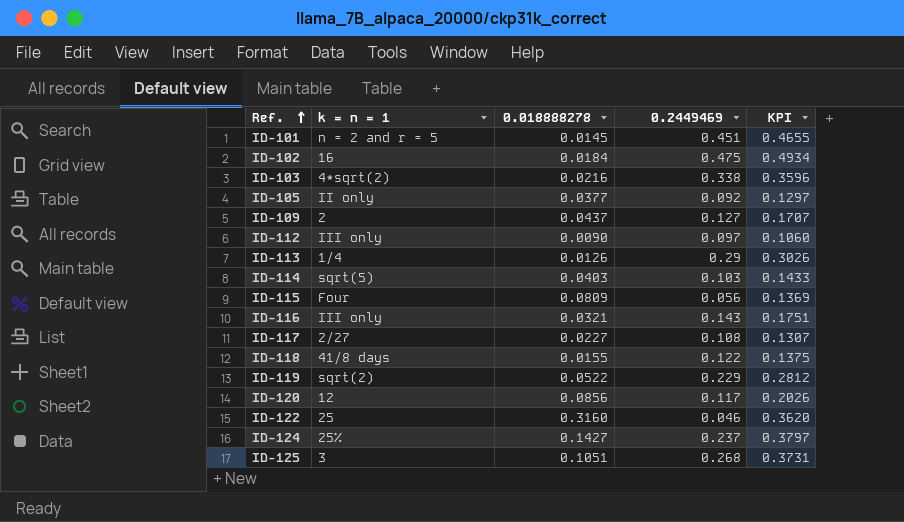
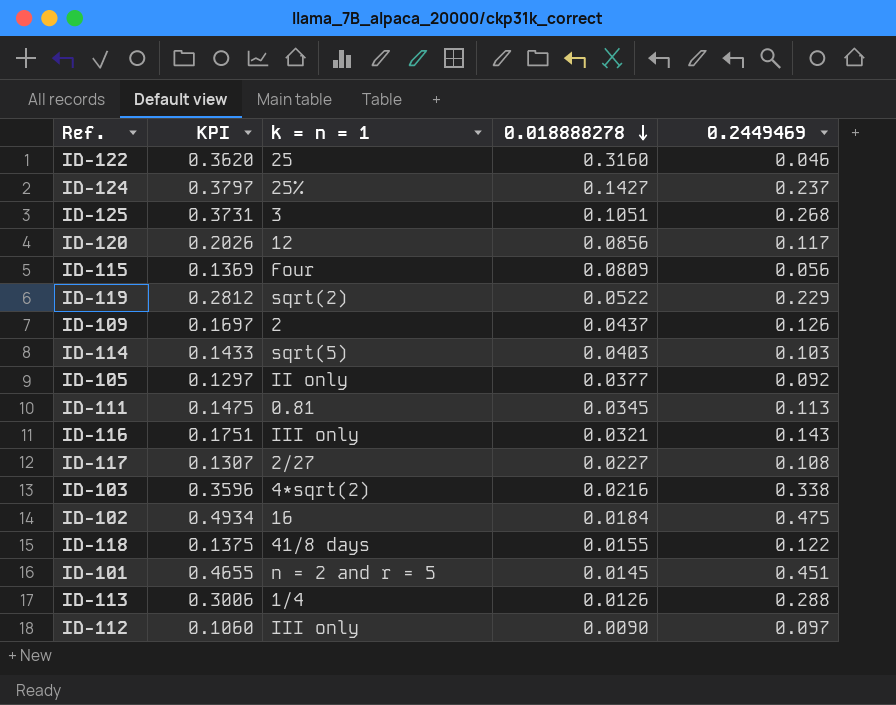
row order: Ref. ascending -> 0.018888278 descending
column KPI | position: 5 -> 2
ID-109 | KPI: 0.1707 -> 0.1697
ID-109 | 0.2449469: 0.127 -> 0.126
row ID-111: none -> 0.1475 | 0.81 | 0.0345 | 0.113
ID-113 | KPI: 0.3026 -> 0.3006
ID-113 | 0.2449469: 0.29 -> 0.288

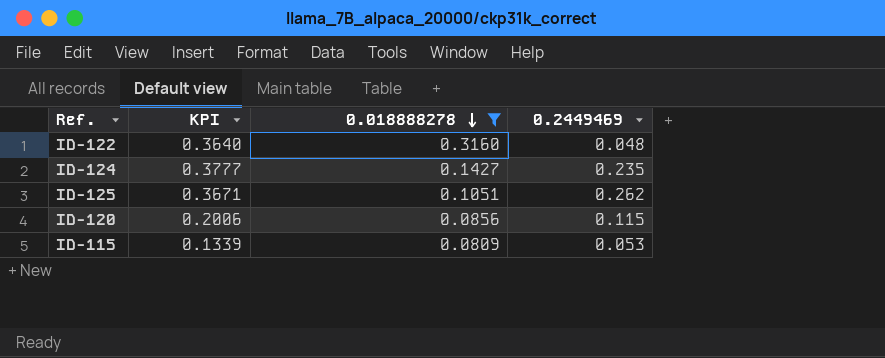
filter: none -> 0.018888278 >= 0.0809
column k = n = 1 | position: 3 -> none
ID-122 | KPI: 0.3620 -> 0.3640
ID-122 | 0.2449469: 0.046 -> 0.048
ID-124 | KPI: 0.3797 -> 0.3777
ID-124 | 0.2449469: 0.237 -> 0.235
ID-125 | KPI: 0.3731 -> 0.3671
ID-125 | 0.2449469: 0.268 -> 0.262
ID-120 | KPI: 0.2026 -> 0.2006
ID-120 | 0.2449469: 0.117 -> 0.115
ID-115 | KPI: 0.1369 -> 0.1339
ID-115 | 0.2449469: 0.056 -> 0.053

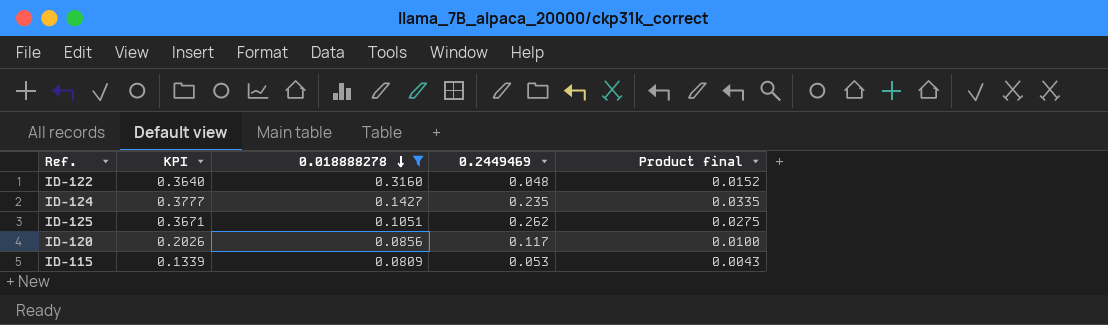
column Product final | formula: none -> [0.018888278] * [0.2449469]
ID-120 | KPI: 0.2006 -> 0.2026
ID-120 | 0.2449469: 0.115 -> 0.117

